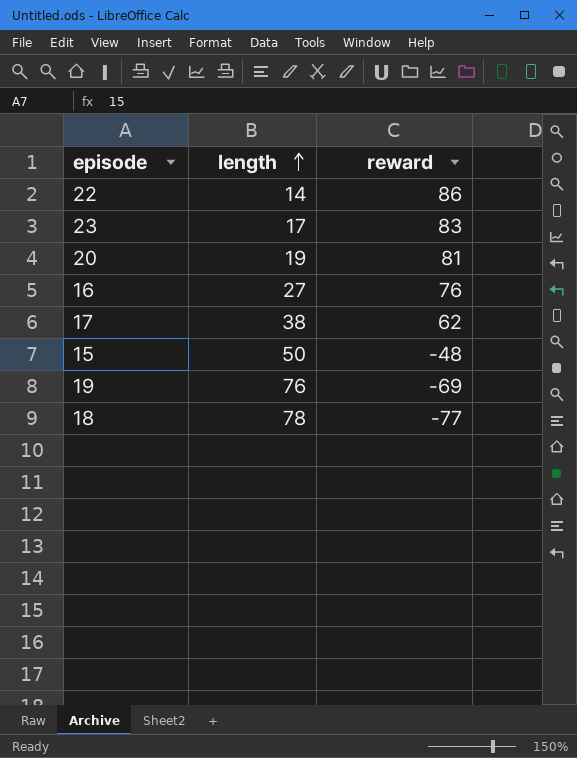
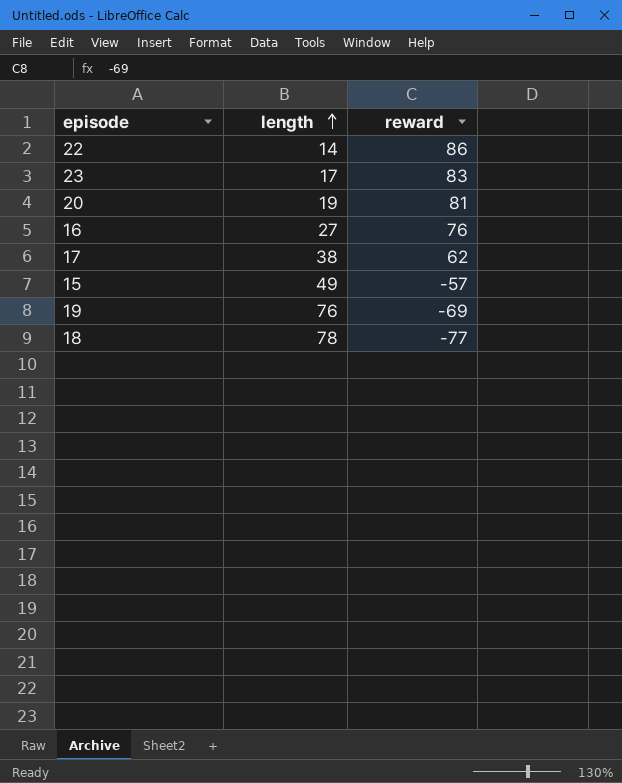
15 | length: 50 -> 49
15 | reward: -48 -> -57

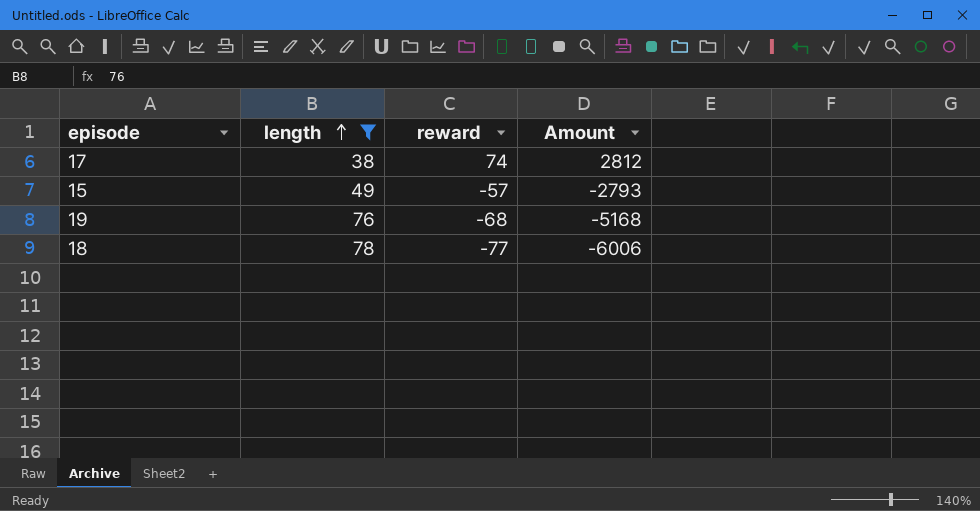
filter: none -> length >= 38
column Amount | formula: none -> [length] * [reward]
17 | reward: 62 -> 74
19 | reward: -69 -> -68

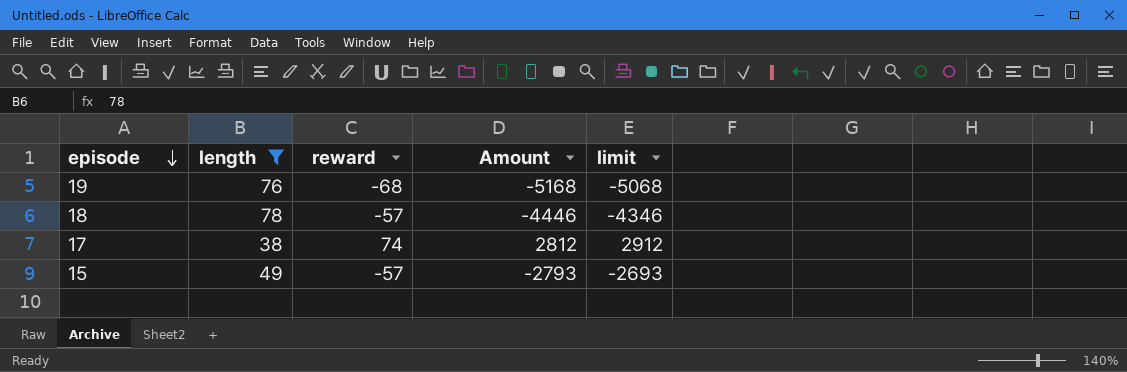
row order: length ascending -> episode descending
column limit | formula: none -> [Amount] + 100
18 | reward: -77 -> -57
18 | Amount: -6006 -> -4446

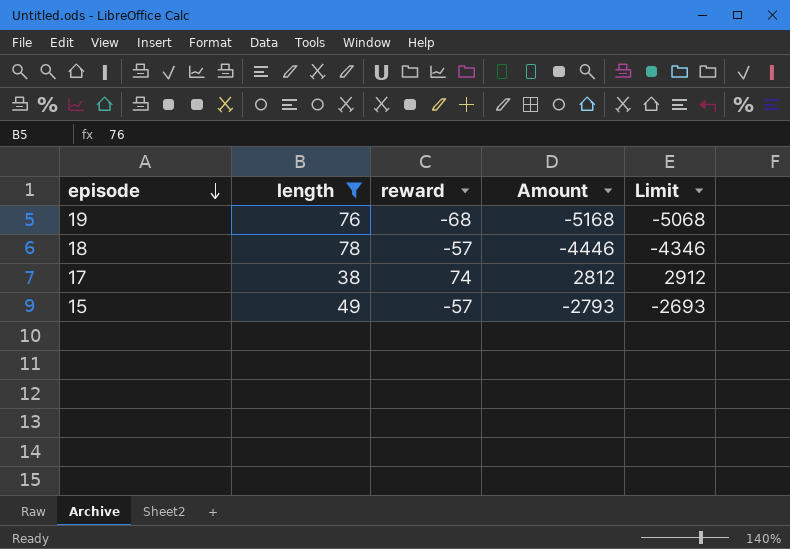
column name: limit -> Limit

